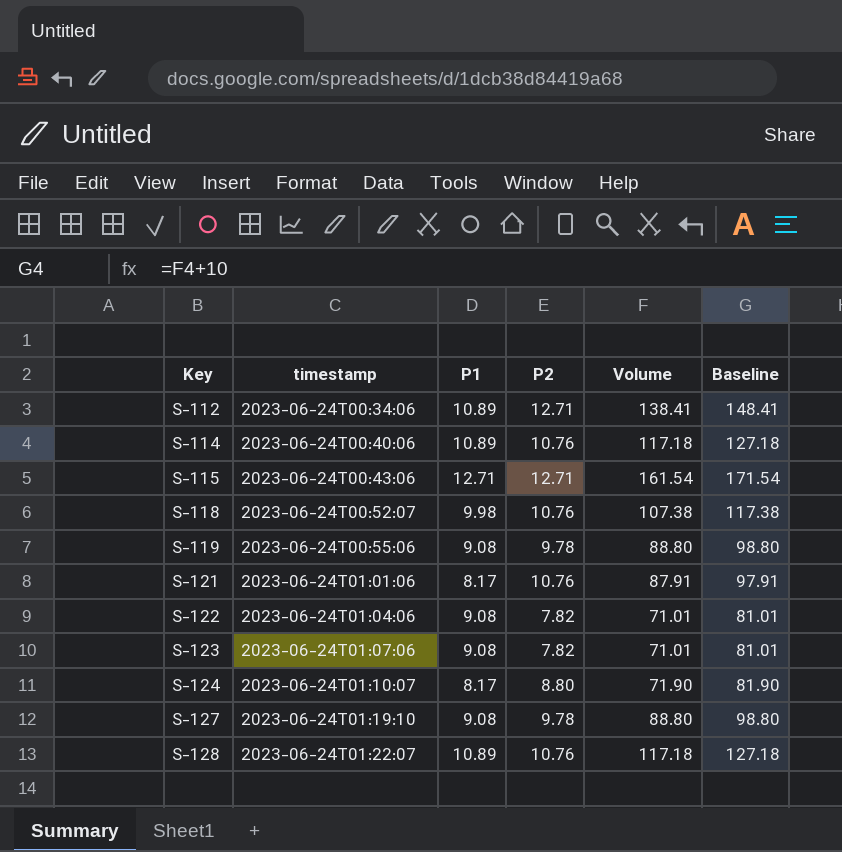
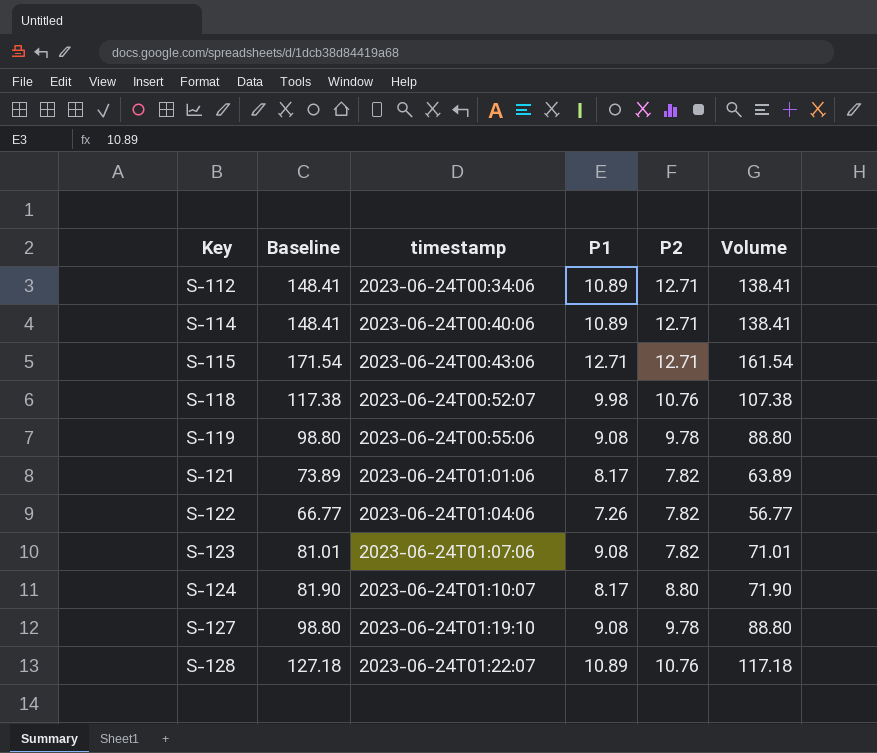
column Baseline | position: 6 -> 2
S-114 | Baseline: 127.18 -> 148.41
S-114 | P2: 10.76 -> 12.71
S-114 | Volume: 117.18 -> 138.41
S-121 | Baseline: 97.91 -> 73.89
S-121 | P2: 10.76 -> 7.82
S-121 | Volume: 87.91 -> 63.89
S-122 | Baseline: 81.01 -> 66.77
S-122 | P1: 9.08 -> 7.26
S-122 | Volume: 71.01 -> 56.77

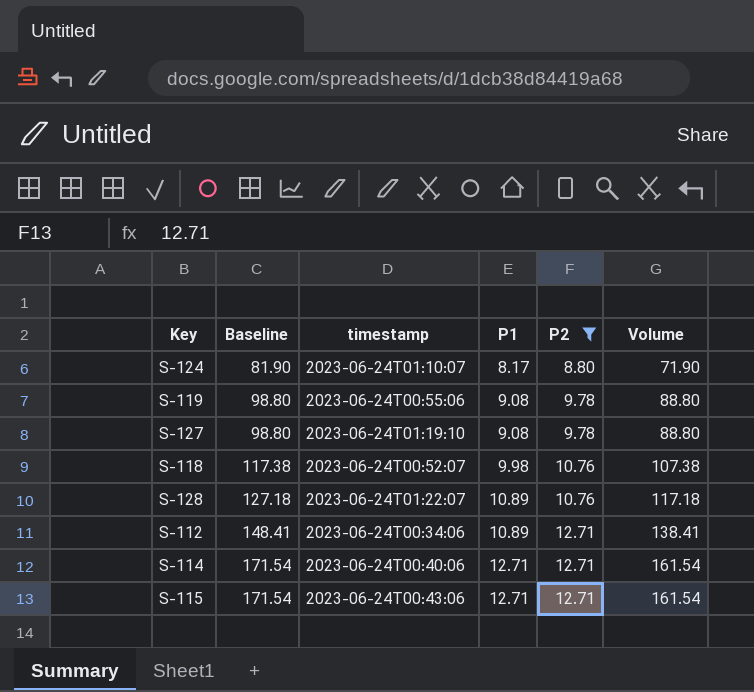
filter: none -> P2 != 7.82
row order: Key ascending -> Baseline ascending
S-114 | Baseline: 148.41 -> 171.54
S-114 | P1: 10.89 -> 12.71
S-114 | Volume: 138.41 -> 161.54

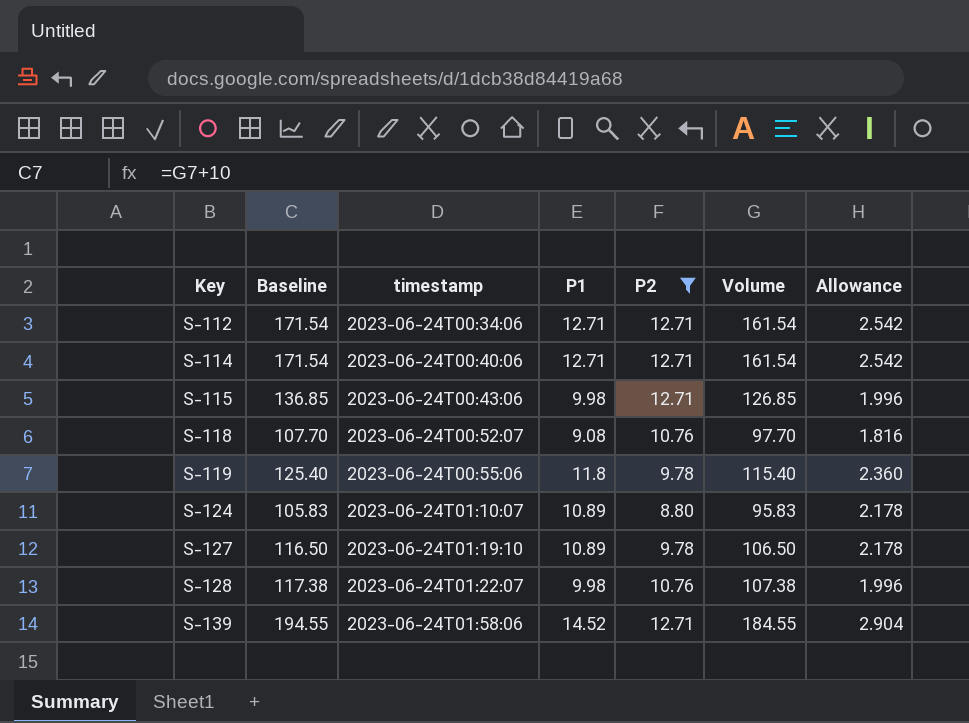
row order: Baseline ascending -> Key ascending
column Allowance | formula: none -> [P1] * 0.2
S-112 | Baseline: 148.41 -> 171.54
S-112 | P1: 10.89 -> 12.71
S-112 | Volume: 138.41 -> 161.54
S-115 | Baseline: 171.54 -> 136.85
S-115 | P1: 12.71 -> 9.98
S-115 | Volume: 161.54 -> 126.85
S-118 | Baseline: 117.38 -> 107.70
S-118 | P1: 9.98 -> 9.08
S-118 | Volume: 107.38 -> 97.70
S-119 | Baseline: 98.80 -> 125.40
S-119 | P1: 9.08 -> 11.8
S-119 | Volume: 88.80 -> 115.40
S-124 | Baseline: 81.90 -> 105.83
S-124 | P1: 8.17 -> 10.89
S-124 | Volume: 71.90 -> 95.83
S-127 | Baseline: 98.80 -> 116.50
S-127 | P1: 9.08 -> 10.89
S-127 | Volume: 88.80 -> 106.50
S-128 | Baseline: 127.18 -> 117.38
S-128 | P1: 10.89 -> 9.98
S-128 | Volume: 117.18 -> 107.38
row S-139: none -> 194.55 | 2023-06-24T01:58:06 | 14.52 | 12.71 | 184.55 | 2.904

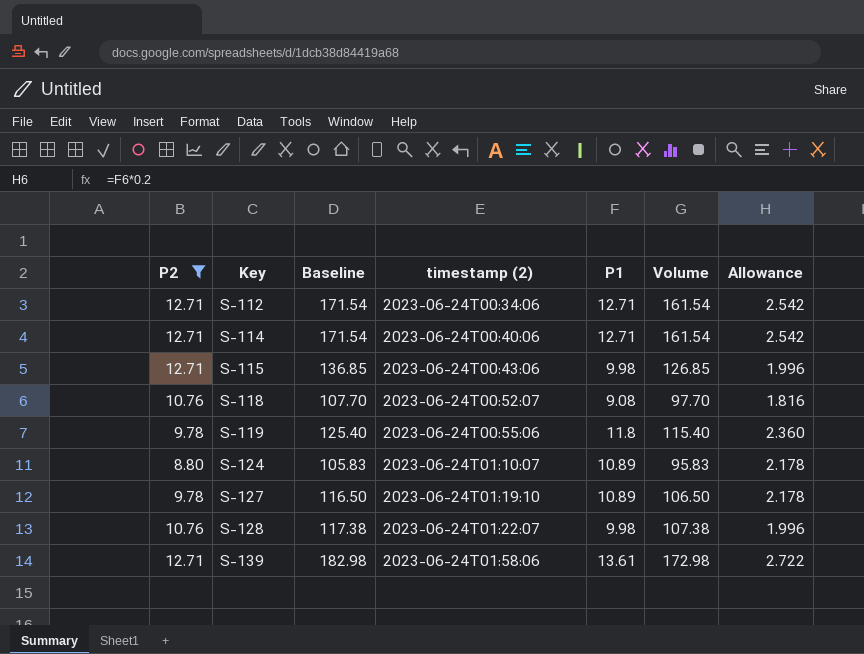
column P2 | position: 5 -> 1
column name: timestamp -> timestamp (2)
S-139 | Baseline: 194.55 -> 182.98
S-139 | P1: 14.52 -> 13.61
S-139 | Volume: 184.55 -> 172.98
S-139 | Allowance: 2.904 -> 2.722

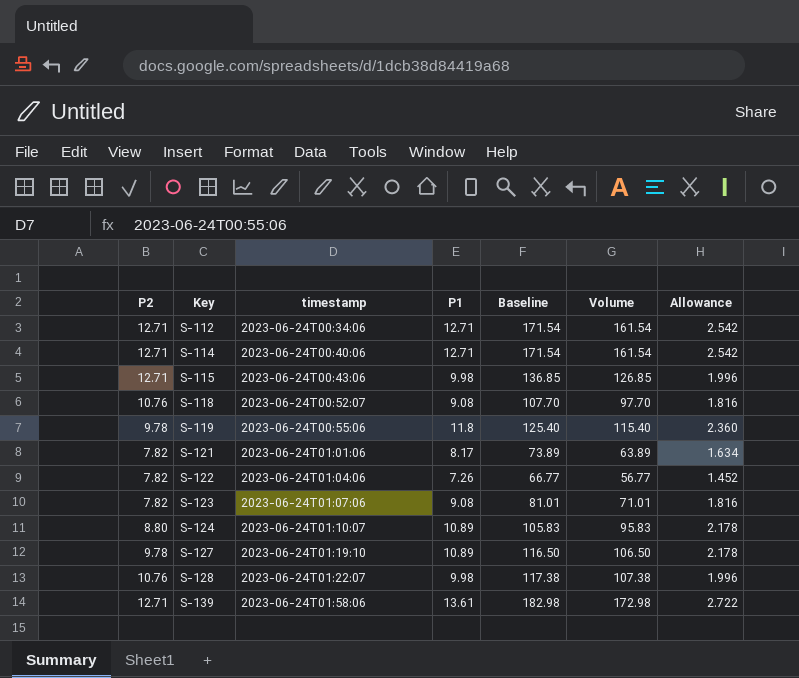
filter: P2 != 7.82 -> none
column name: timestamp (2) -> timestamp
column Baseline | position: 3 -> 5

